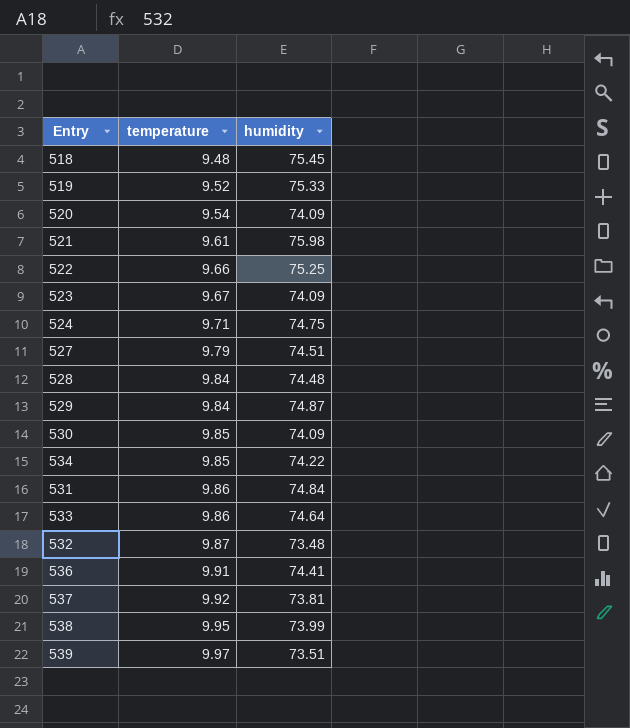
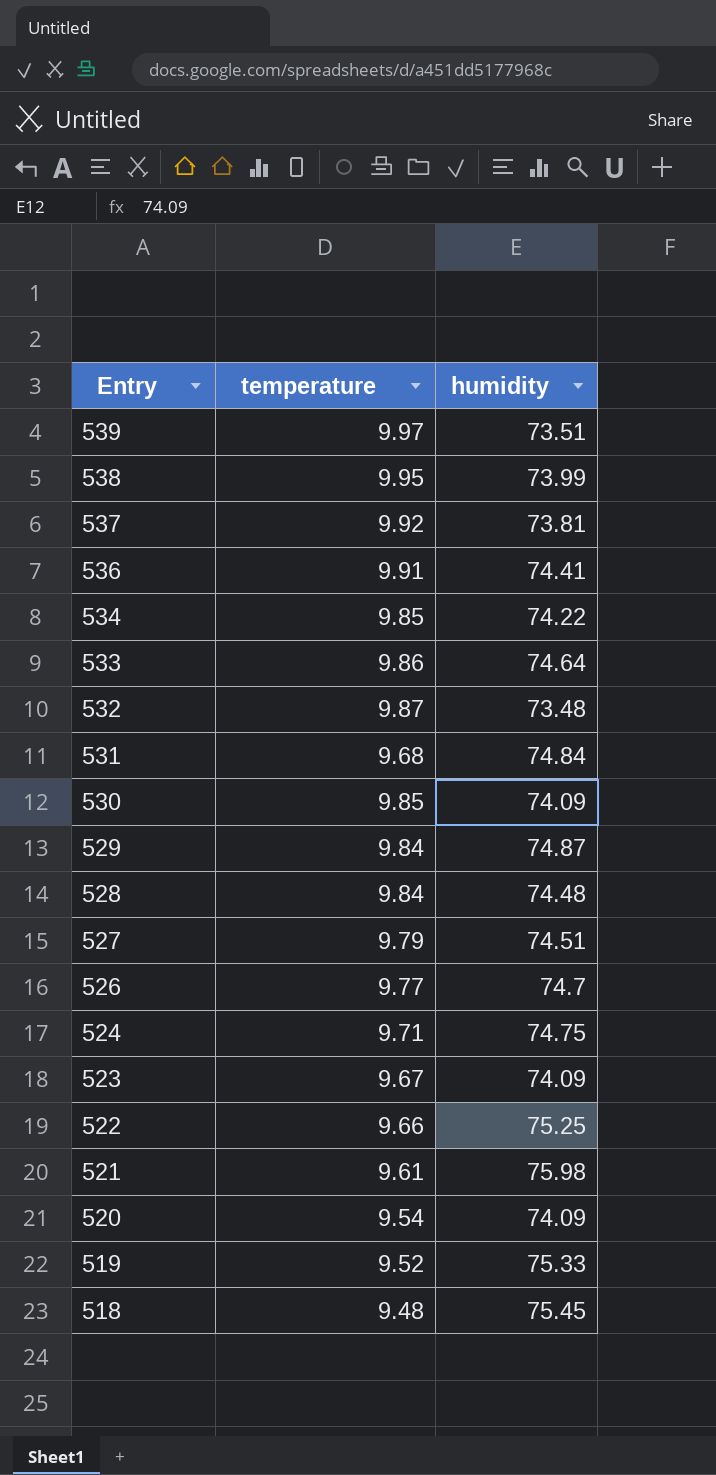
row order: temperature ascending -> Entry descending
531 | temperature: 9.86 -> 9.68
row 526: none -> 9.77 | 74.7

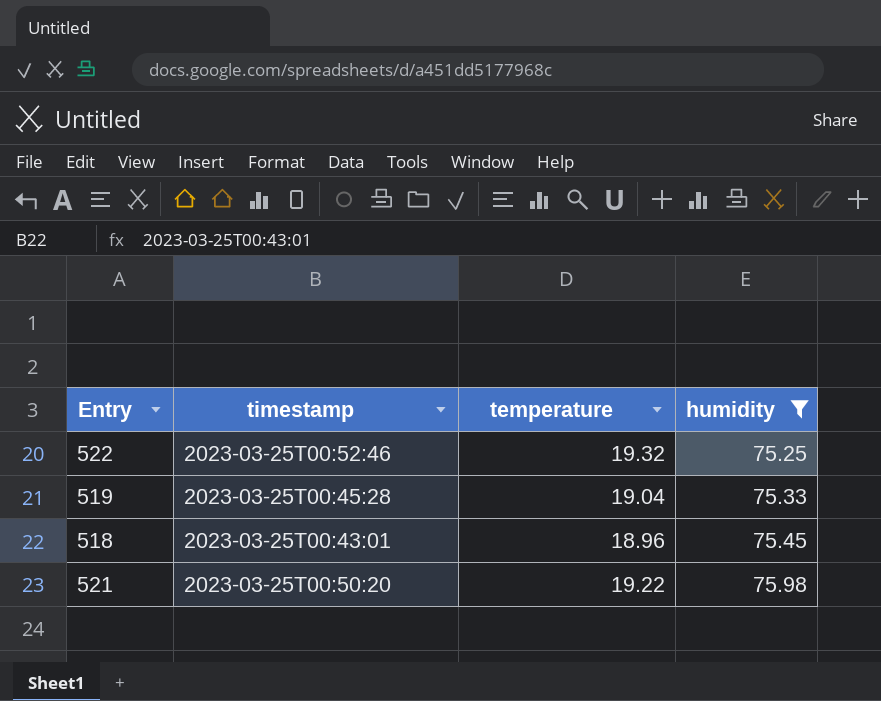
filter: none -> humidity >= 75.25
row order: Entry descending -> humidity ascending
column timestamp | position: none -> 2
522 | temperature: 9.66 -> 19.32
519 | temperature: 9.52 -> 19.04
518 | temperature: 9.48 -> 18.96
521 | temperature: 9.61 -> 19.22

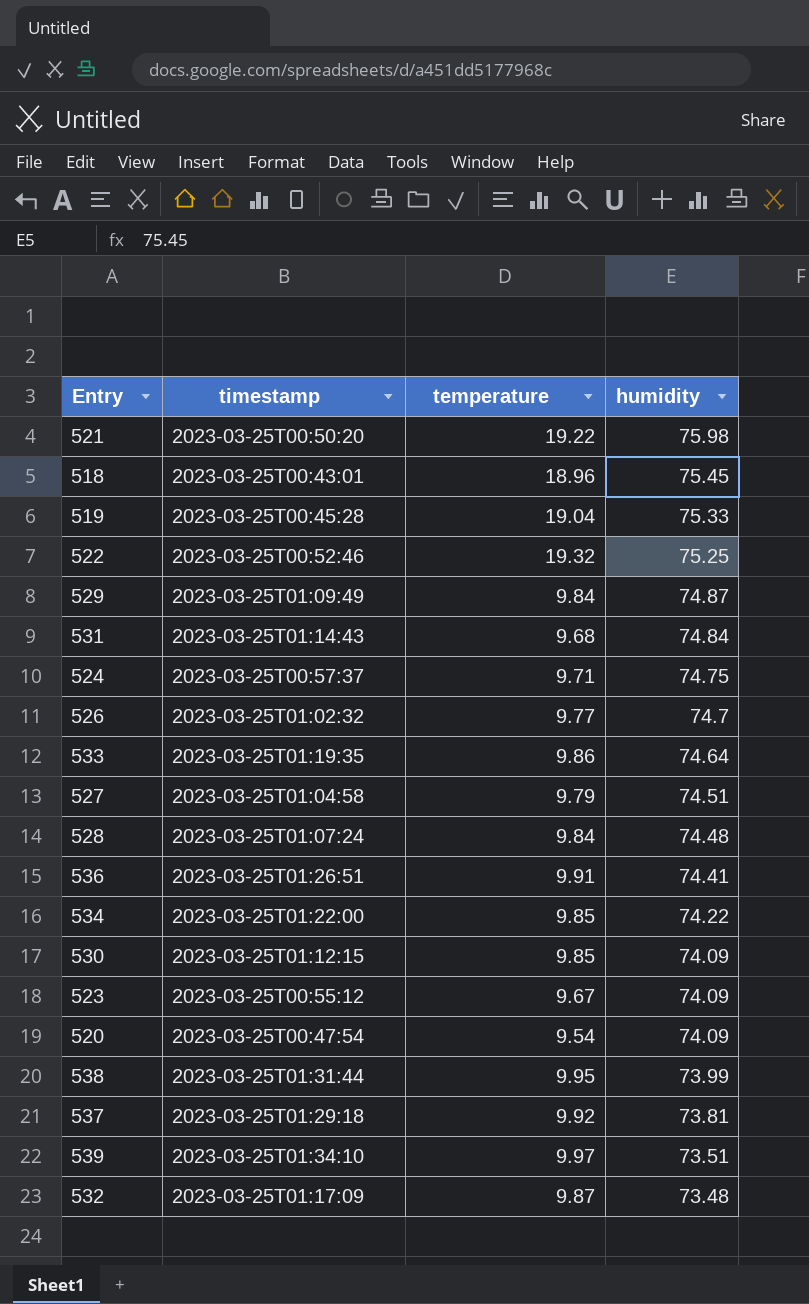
filter: humidity >= 75.25 -> none
row order: humidity ascending -> humidity descending

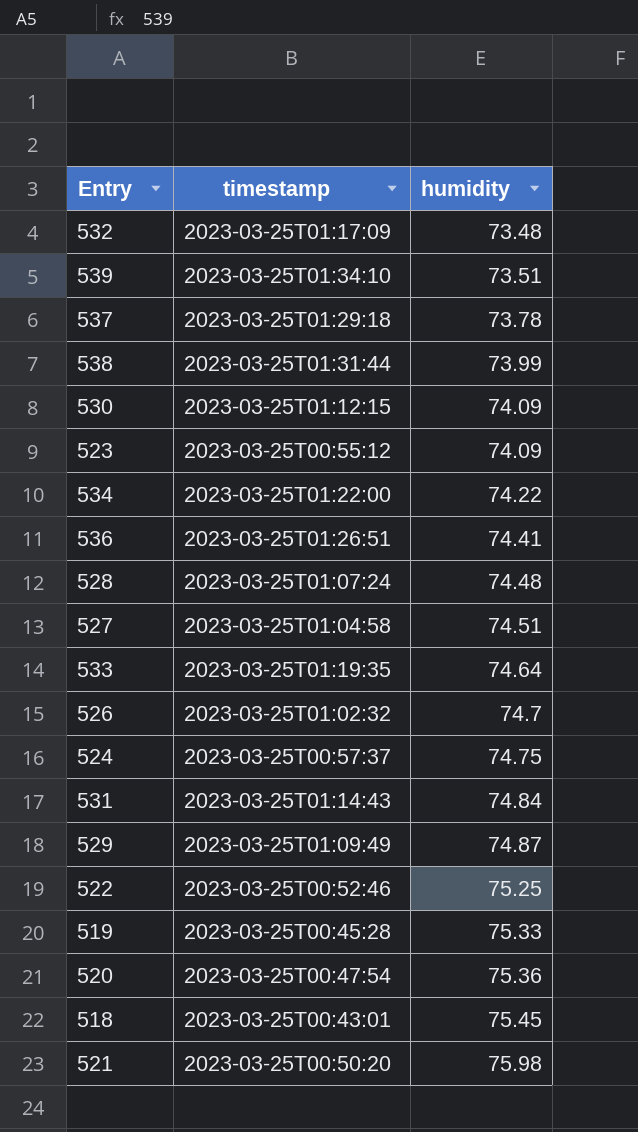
row order: humidity descending -> humidity ascending
column temperature | position: 3 -> none
537 | humidity: 73.81 -> 73.78
520 | humidity: 74.09 -> 75.36

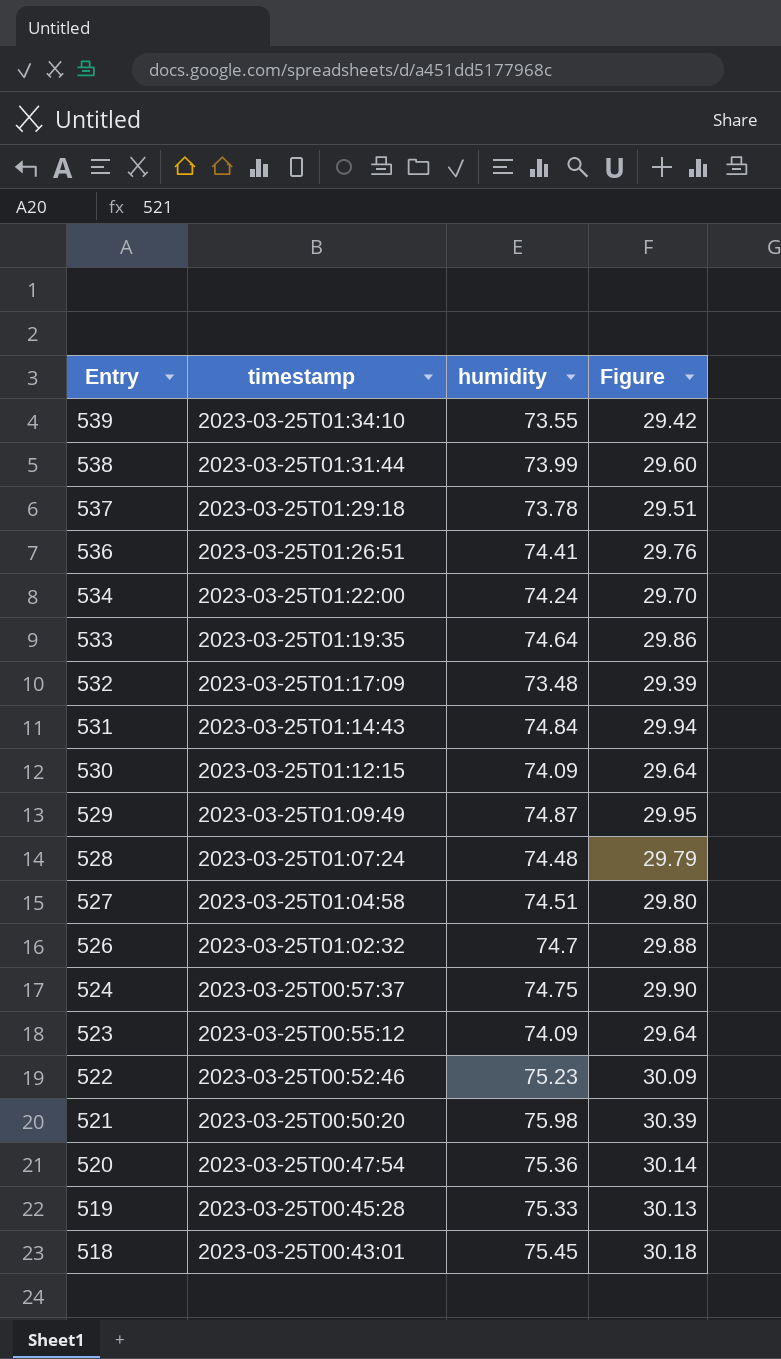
row order: humidity ascending -> Entry descending
column Figure | formula: none -> [humidity] * 0.4
539 | humidity: 73.51 -> 73.55
534 | humidity: 74.22 -> 74.24
522 | humidity: 75.25 -> 75.23

